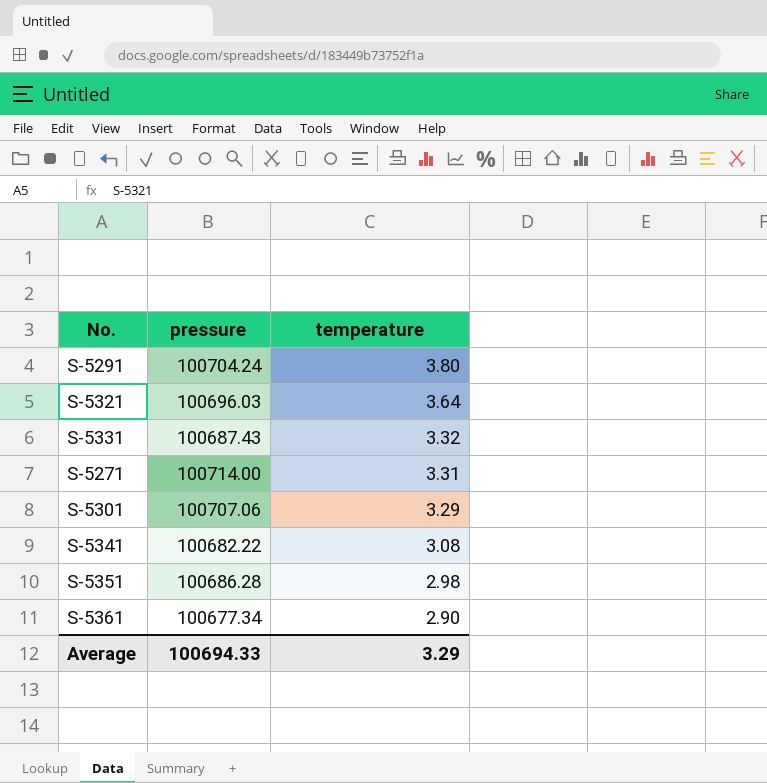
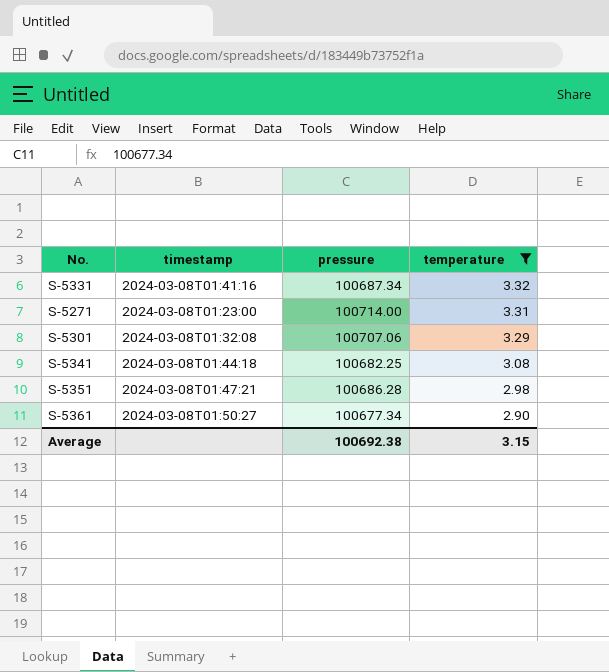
filter: none -> temperature <= 3.32
column timestamp | position: none -> 2
S-5331 | pressure: 100687.43 -> 100687.34
S-5341 | pressure: 100682.22 -> 100682.25
Average | pressure: 100694.33 -> 100692.38
Average | temperature: 3.29 -> 3.15

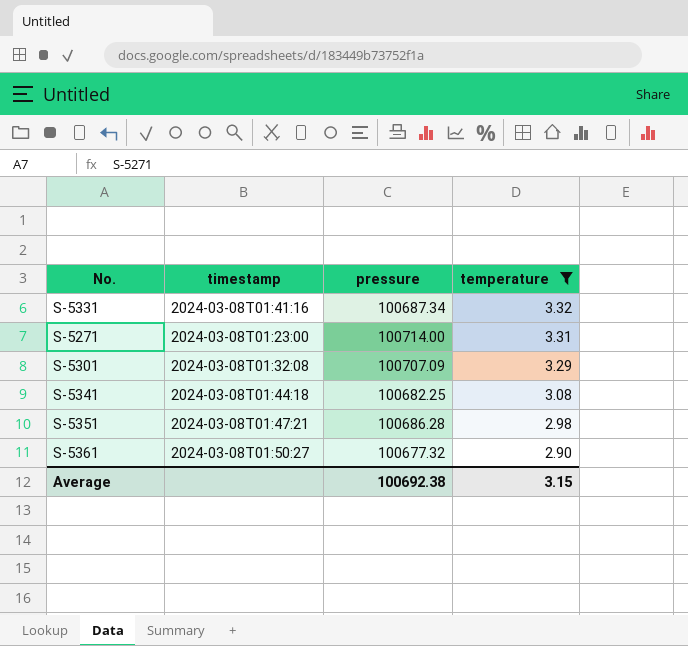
S-5301 | pressure: 100707.06 -> 100707.09
S-5361 | pressure: 100677.34 -> 100677.32

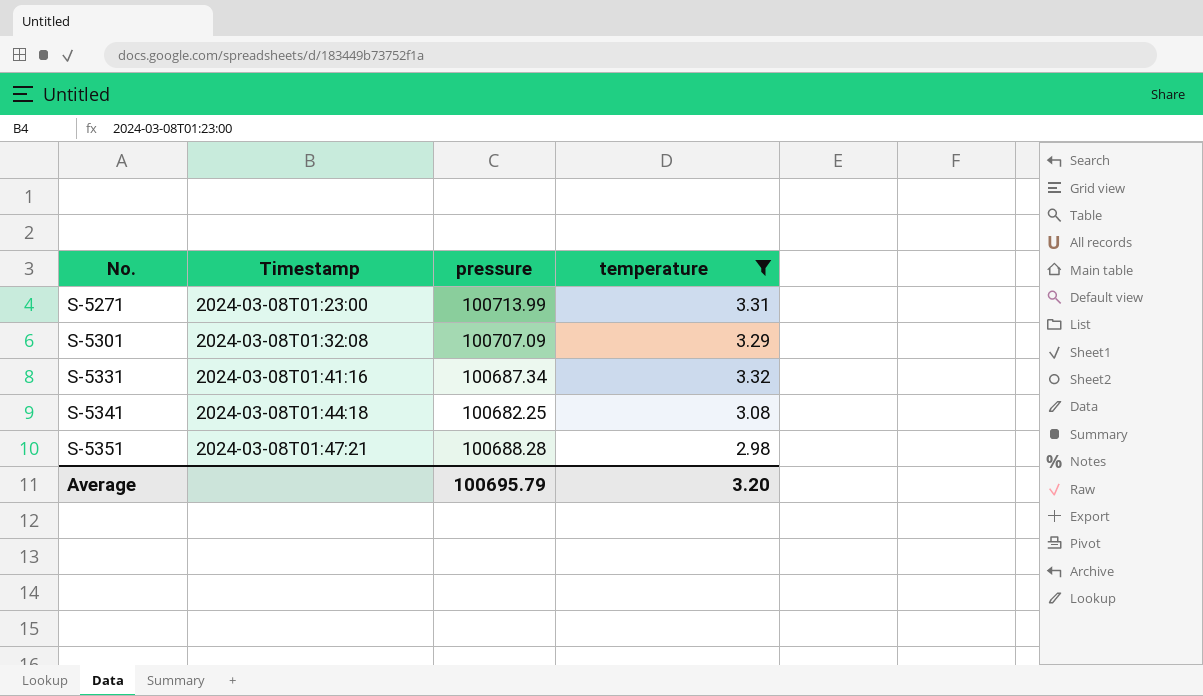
row order: temperature descending -> No. ascending
column name: timestamp -> Timestamp
row S-5361: 2024-03-08T01:50:27 | 100677.32 | 2.90 -> none
S-5271 | pressure: 100714.00 -> 100713.99
S-5351 | pressure: 100686.28 -> 100688.28
Average | pressure: 100692.38 -> 100695.79
Average | temperature: 3.15 -> 3.20

